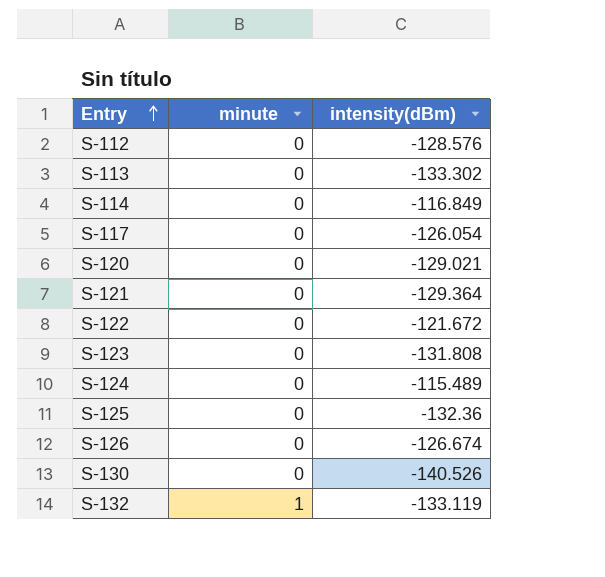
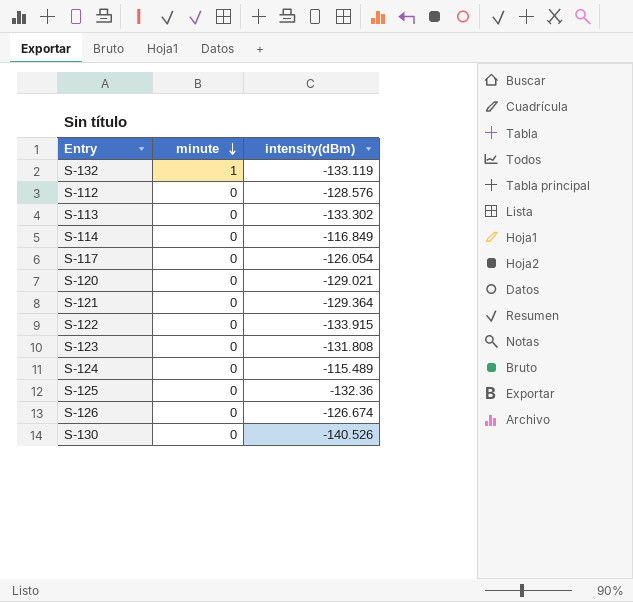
row order: Entry ascending -> minute descending
S-122 | intensity(dBm): -121.672 -> -133.915

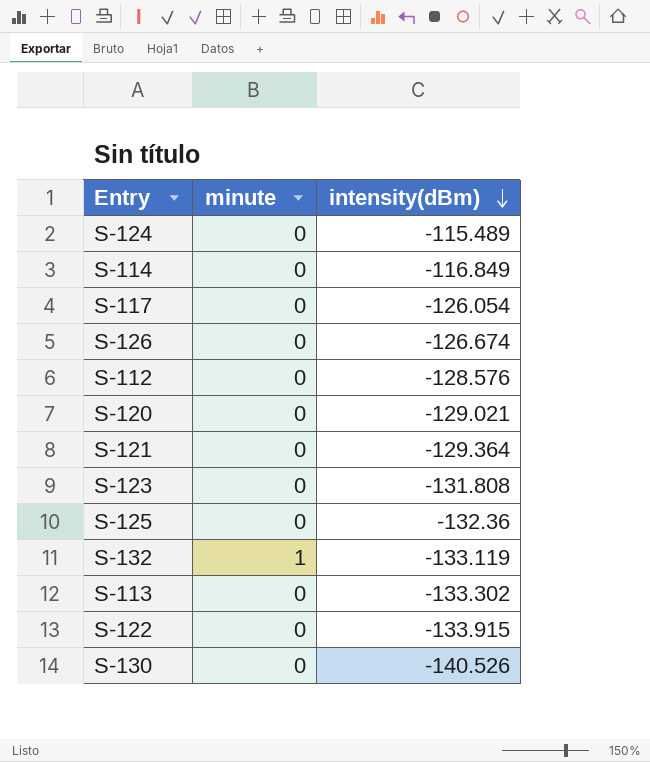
row order: minute descending -> intensity(dBm) descending

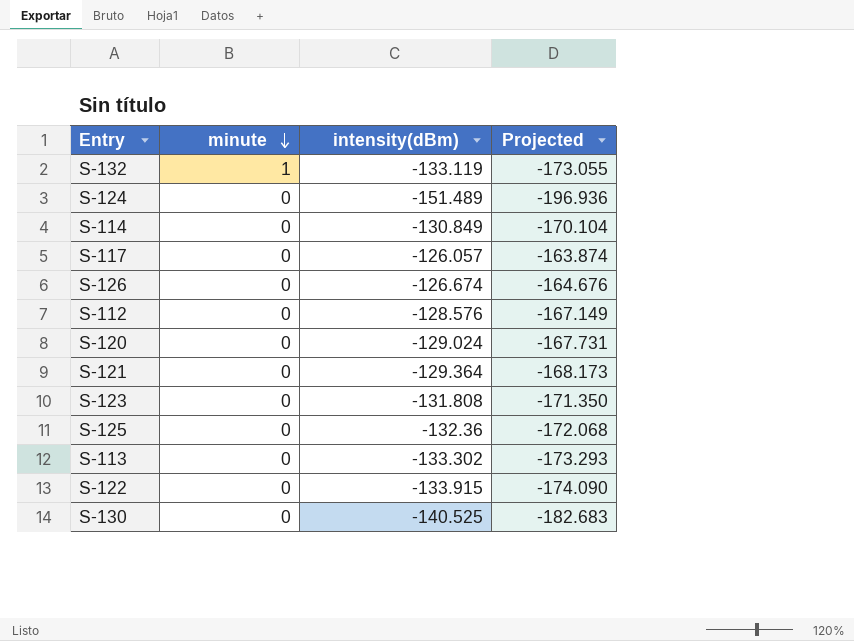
row order: intensity(dBm) descending -> minute descending
column Projected | formula: none -> [intensity(dBm)] * 1.3
S-124 | intensity(dBm): -115.489 -> -151.489
S-114 | intensity(dBm): -116.849 -> -130.849
S-117 | intensity(dBm): -126.054 -> -126.057
S-120 | intensity(dBm): -129.021 -> -129.024
S-130 | intensity(dBm): -140.526 -> -140.525

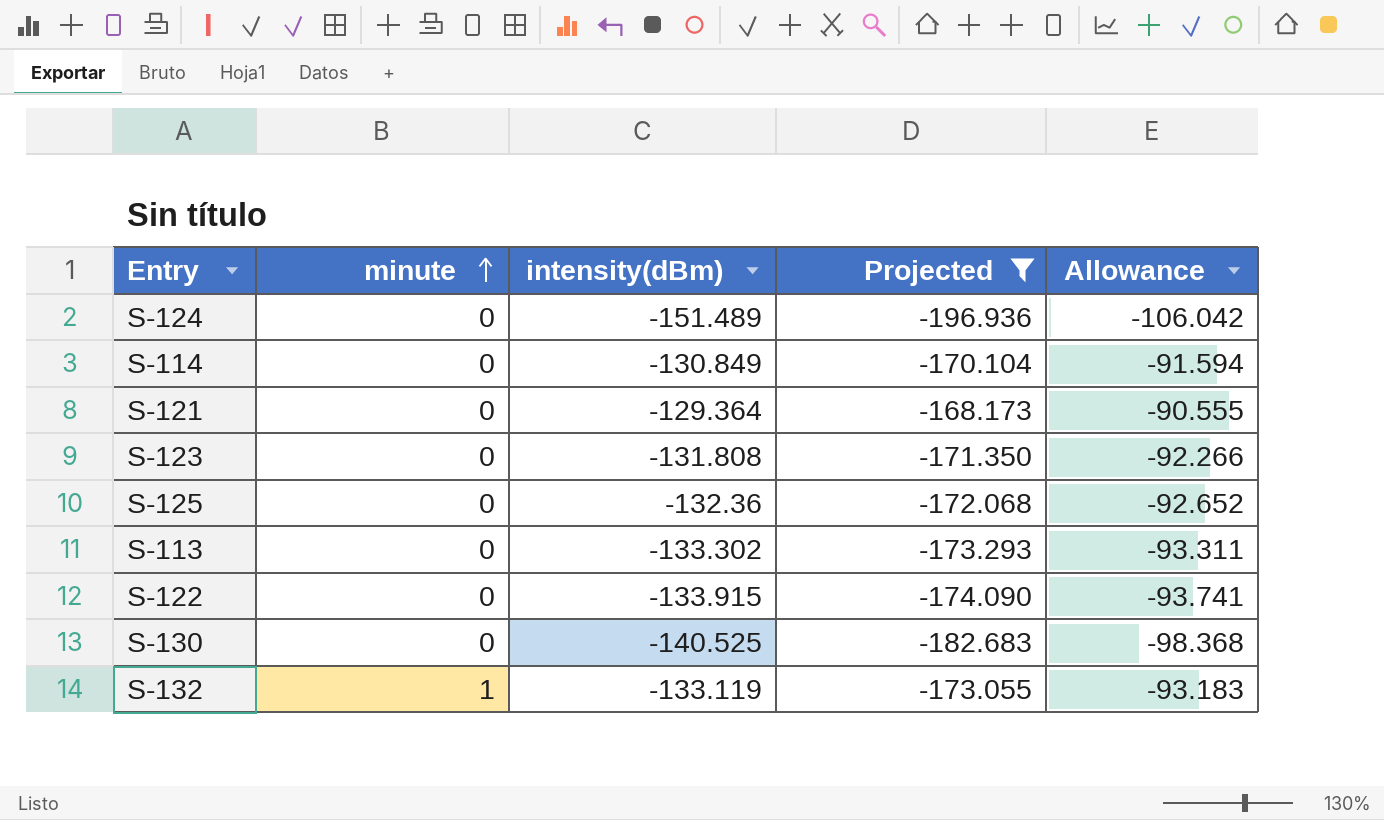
filter: none -> Projected <= -168.173
row order: minute descending -> minute ascending
column Allowance | formula: none -> [intensity(dBm)] * 0.7

